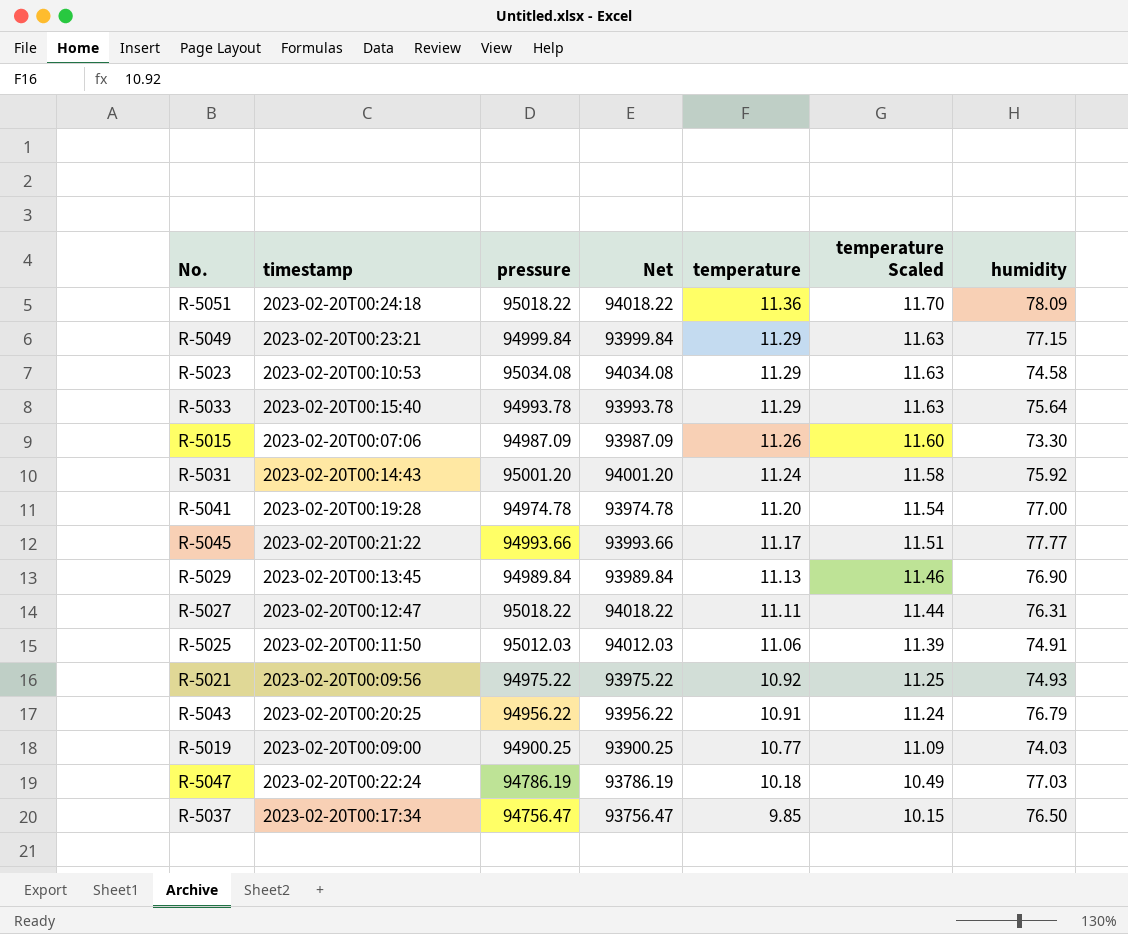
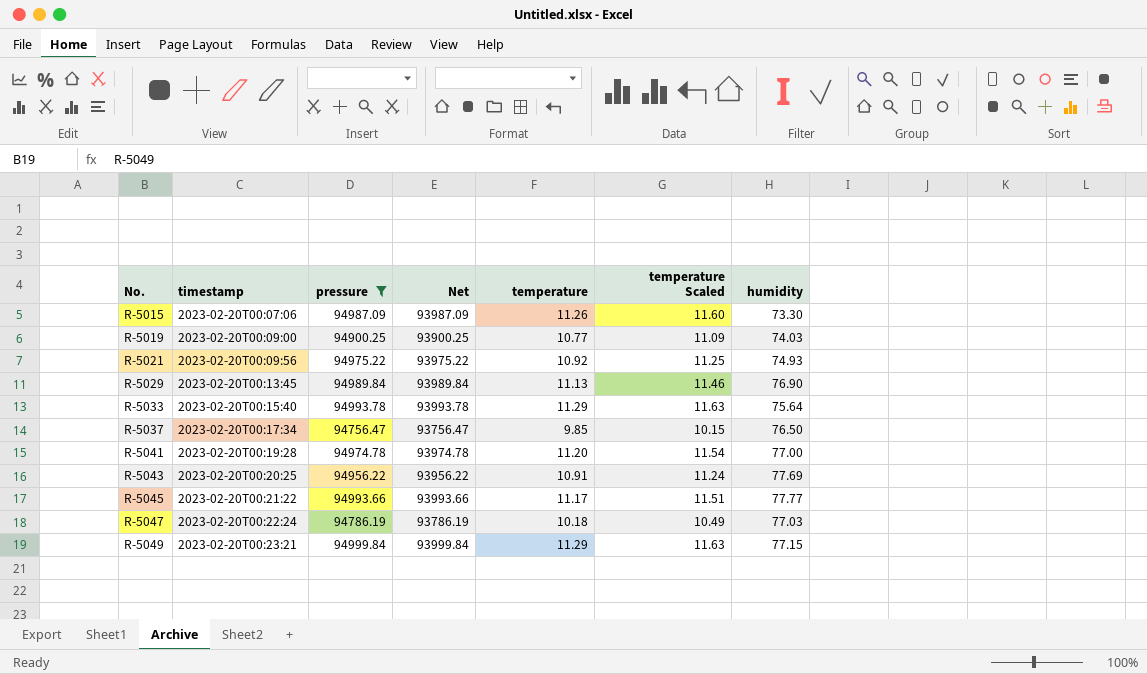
filter: none -> pressure <= 94999.84
row order: temperature descending -> No. ascending
R-5043 | humidity: 76.79 -> 77.69

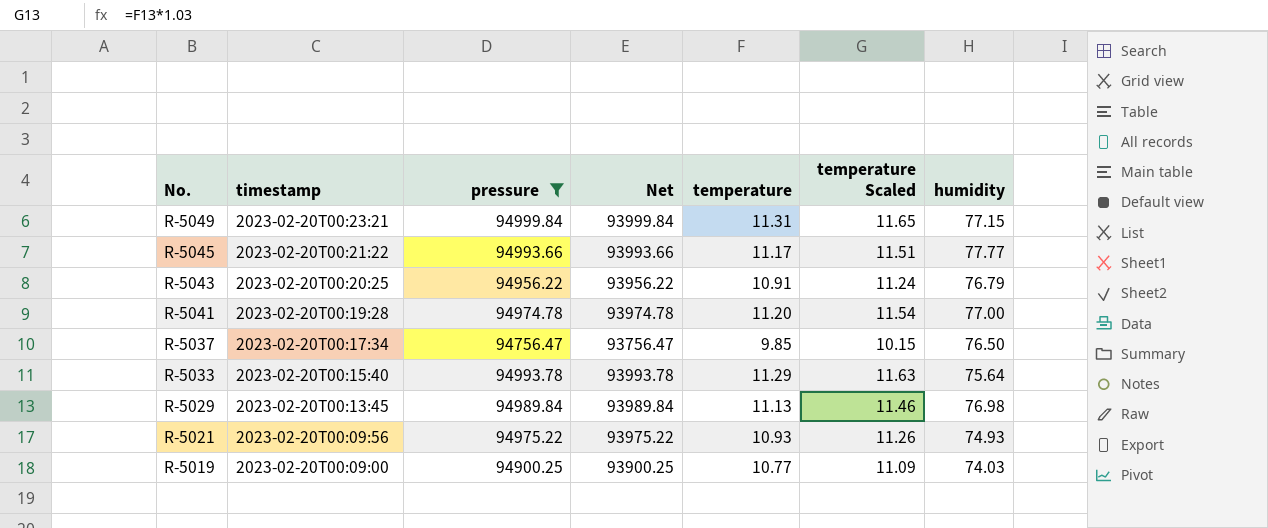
row order: No. ascending -> No. descending
row R-5015: 2023-02-20T00:07:06 | 94987.09 | 93987.09 | 11.26 | 11.60 | 73.30 -> none
row R-5047: 2023-02-20T00:22:24 | 94786.19 | 93786.19 | 10.18 | 10.49 | 77.03 -> none
R-5049 | temperature: 11.29 -> 11.31
R-5049 | temperature Scaled: 11.63 -> 11.65
R-5043 | humidity: 77.69 -> 76.79
R-5029 | humidity: 76.90 -> 76.98
R-5021 | temperature: 10.92 -> 10.93
R-5021 | temperature Scaled: 11.25 -> 11.26

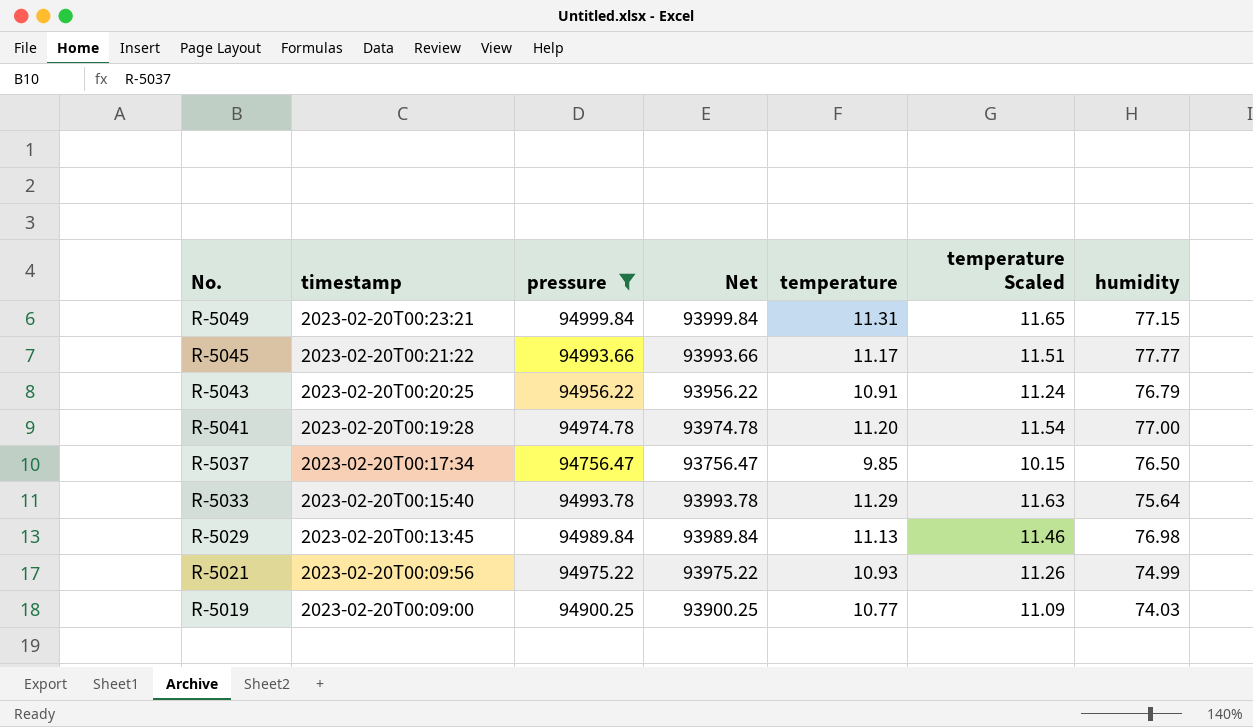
R-5021 | humidity: 74.93 -> 74.99

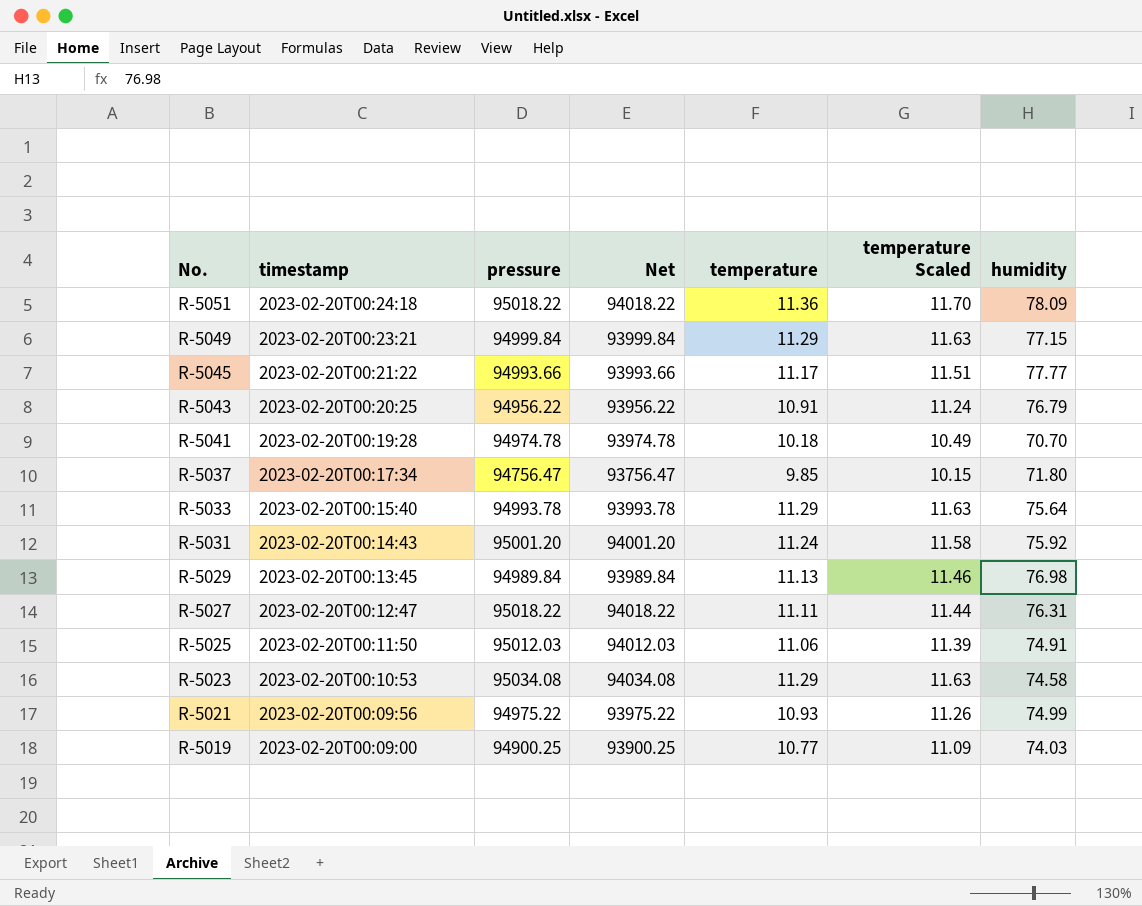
filter: pressure <= 94999.84 -> none
R-5049 | temperature: 11.31 -> 11.29
R-5049 | temperature Scaled: 11.65 -> 11.63
R-5041 | temperature: 11.20 -> 10.18
R-5041 | temperature Scaled: 11.54 -> 10.49
R-5041 | humidity: 77.00 -> 70.70
R-5037 | humidity: 76.50 -> 71.80

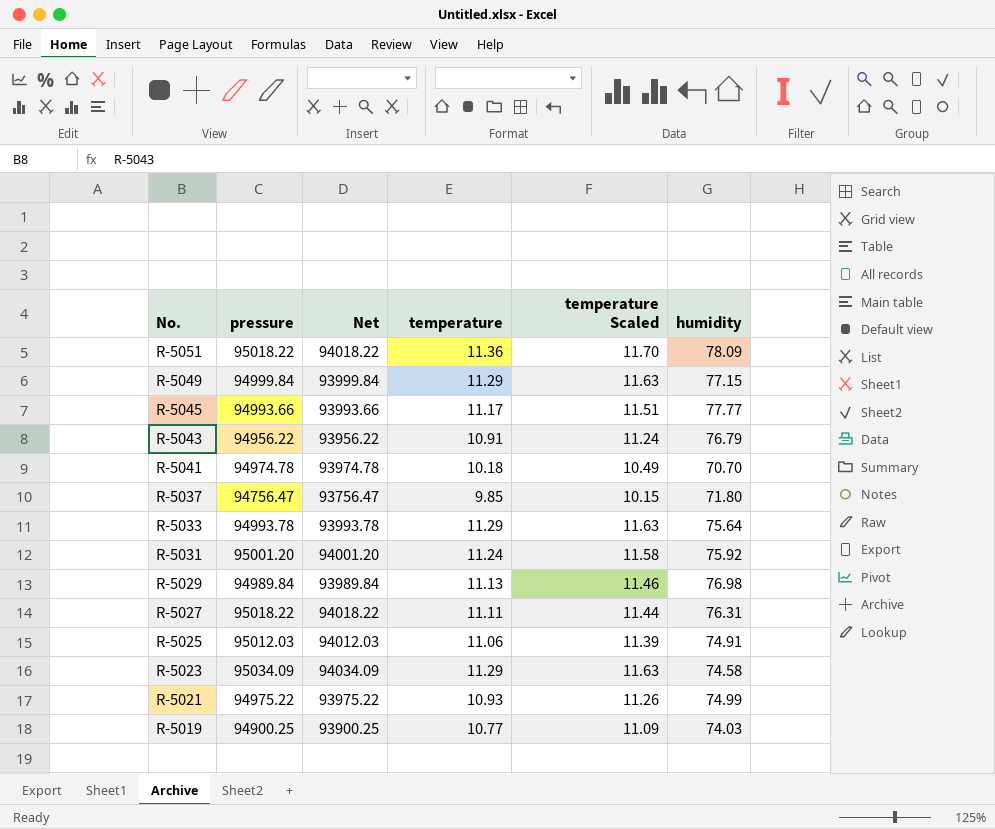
column timestamp | position: 2 -> none
R-5023 | pressure: 95034.08 -> 95034.09
R-5023 | Net: 94034.08 -> 94034.09

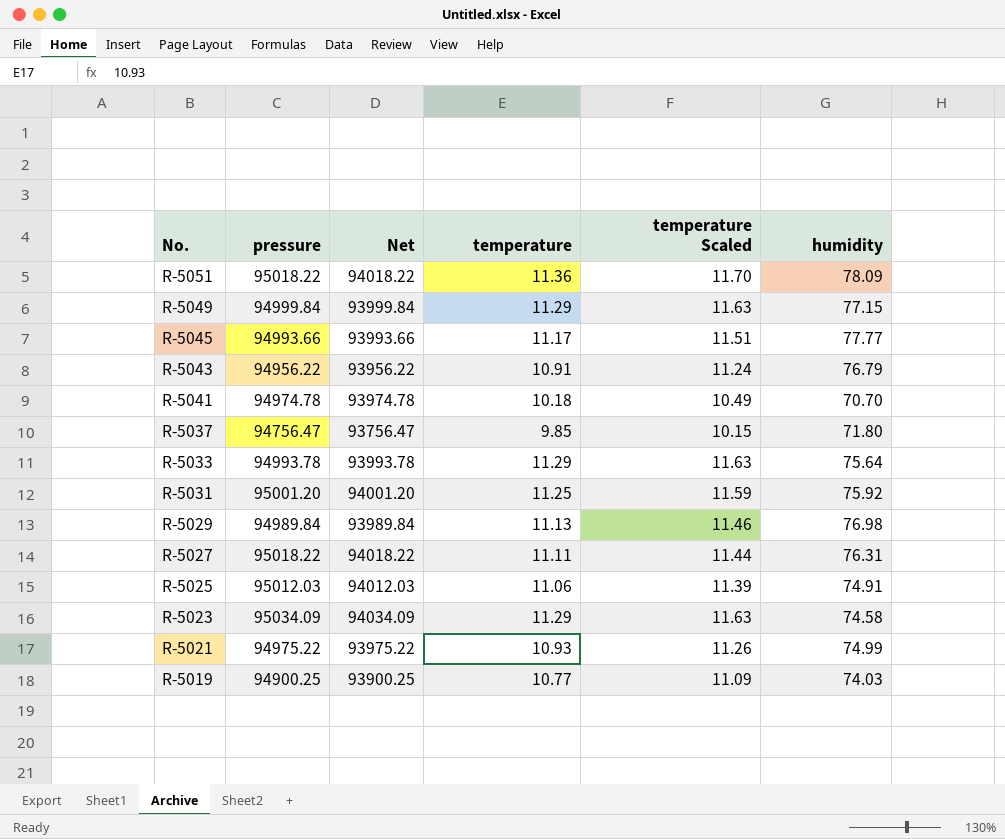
R-5031 | temperature: 11.24 -> 11.25
R-5031 | temperature Scaled: 11.58 -> 11.59

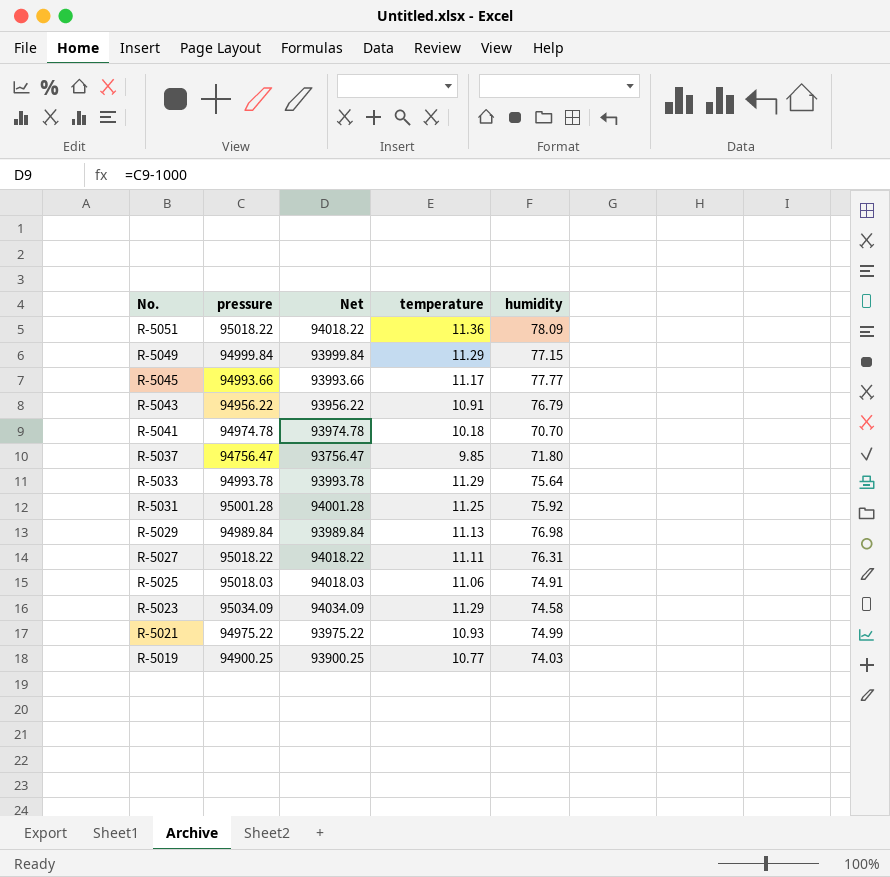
column temperature Scaled | formula: [temperature] * 1.03 -> none
R-5031 | pressure: 95001.20 -> 95001.28
R-5031 | Net: 94001.20 -> 94001.28
R-5025 | pressure: 95012.03 -> 95018.03
R-5025 | Net: 94012.03 -> 94018.03

